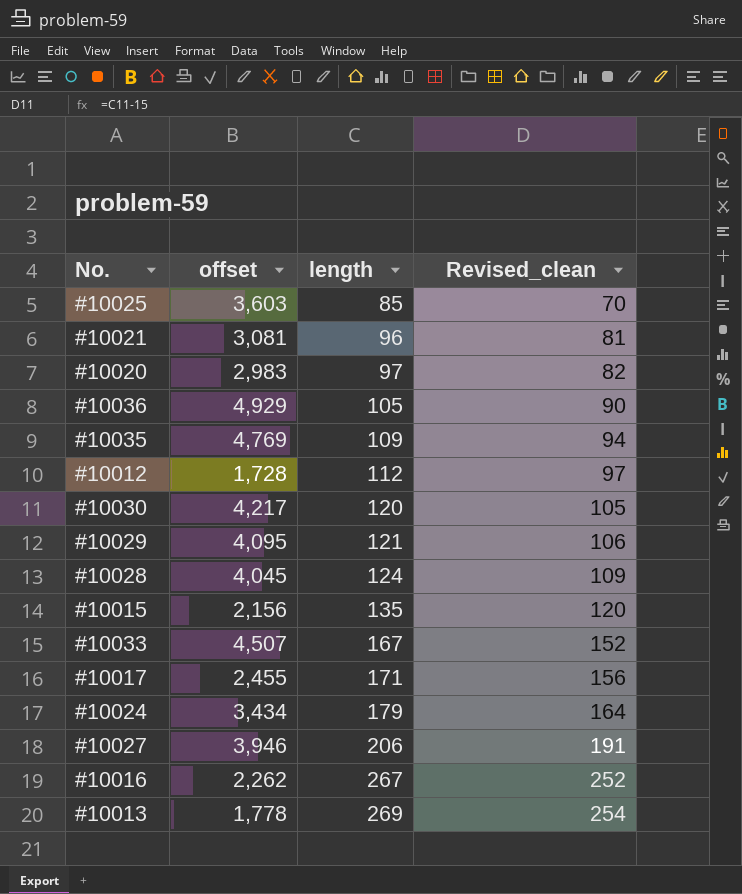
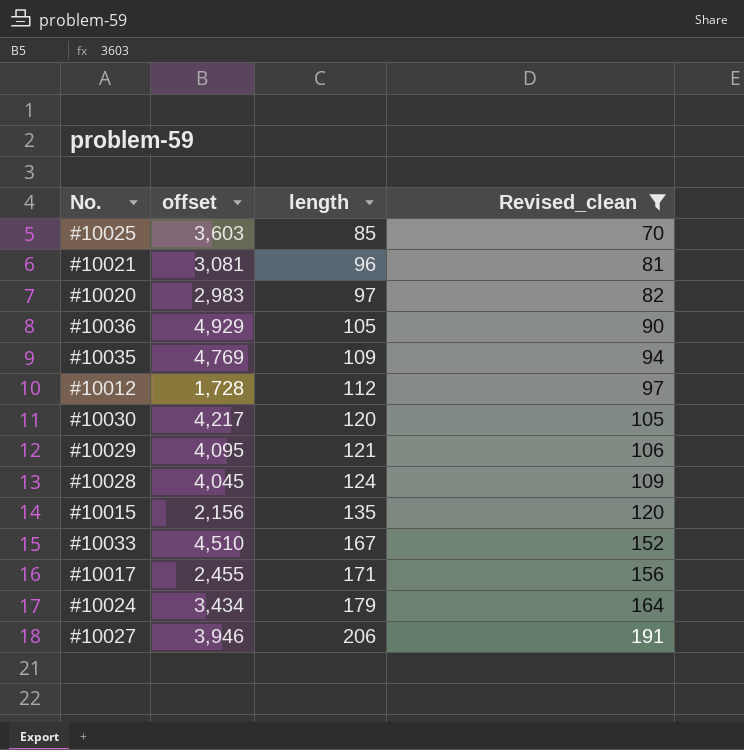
filter: none -> Revised_clean <= 191
#10033 | offset: 4,507 -> 4,510

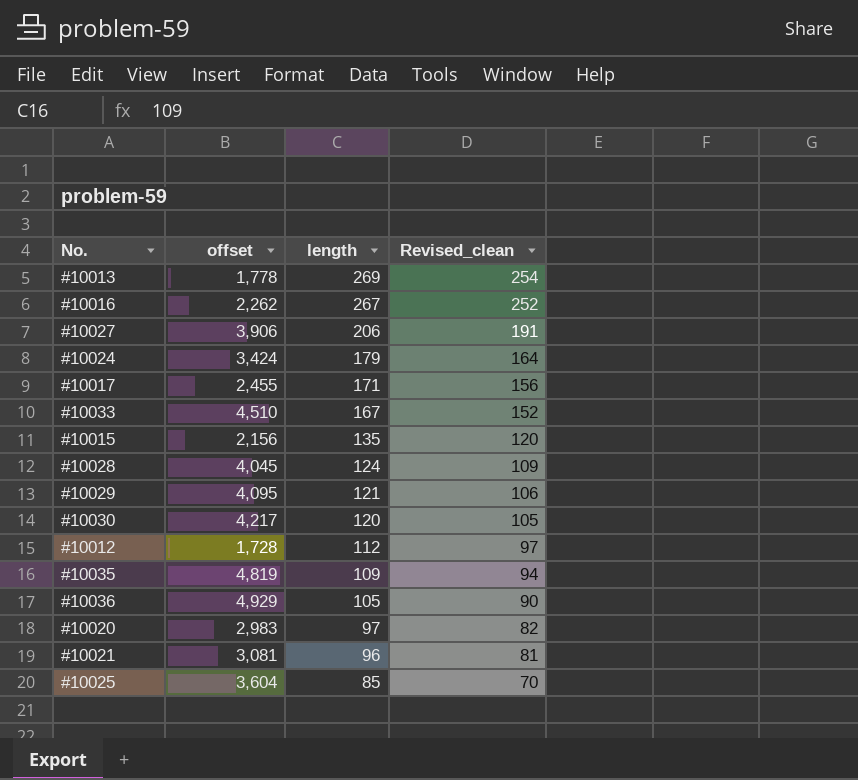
filter: Revised_clean <= 191 -> none
row order: length ascending -> length descending
#10027 | offset: 3,946 -> 3,906
#10024 | offset: 3,434 -> 3,424
#10035 | offset: 4,769 -> 4,819
#10025 | offset: 3,603 -> 3,604

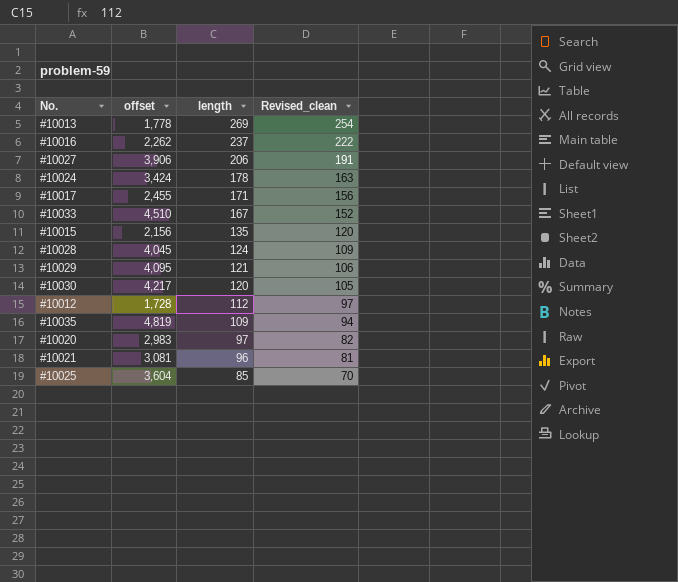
row #10036: 4,929 | 105 | 90 -> none
#10016 | length: 267 -> 237
#10016 | Revised_clean: 252 -> 222
#10024 | length: 179 -> 178
#10024 | Revised_clean: 164 -> 163

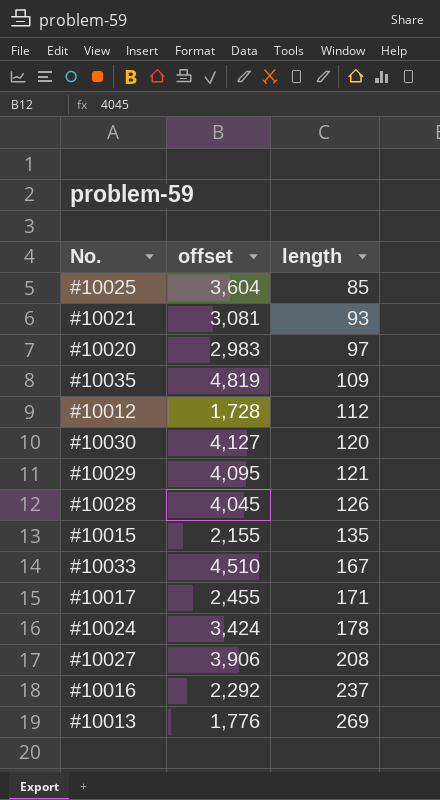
row order: length descending -> length ascending
column Revised_clean | formula: [length] - 15 -> none
#10021 | length: 96 -> 93
#10030 | offset: 4,217 -> 4,127
#10028 | length: 124 -> 126
#10015 | offset: 2,156 -> 2,155
#10027 | length: 206 -> 208
#10016 | offset: 2,262 -> 2,292
#10013 | offset: 1,778 -> 1,776

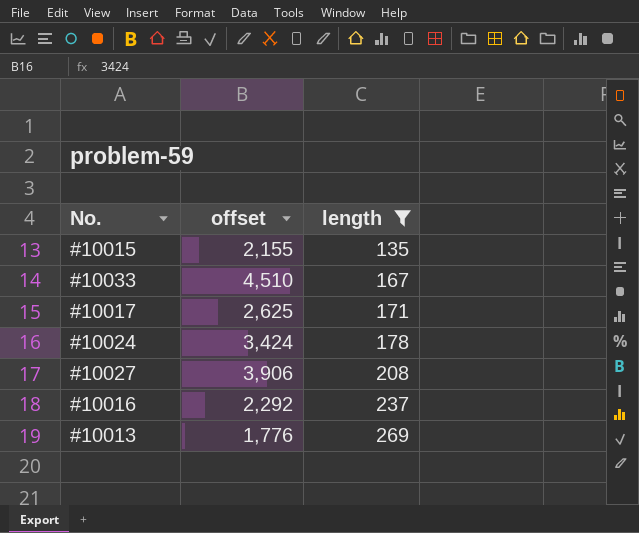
filter: none -> length >= 135
#10017 | offset: 2,455 -> 2,625

